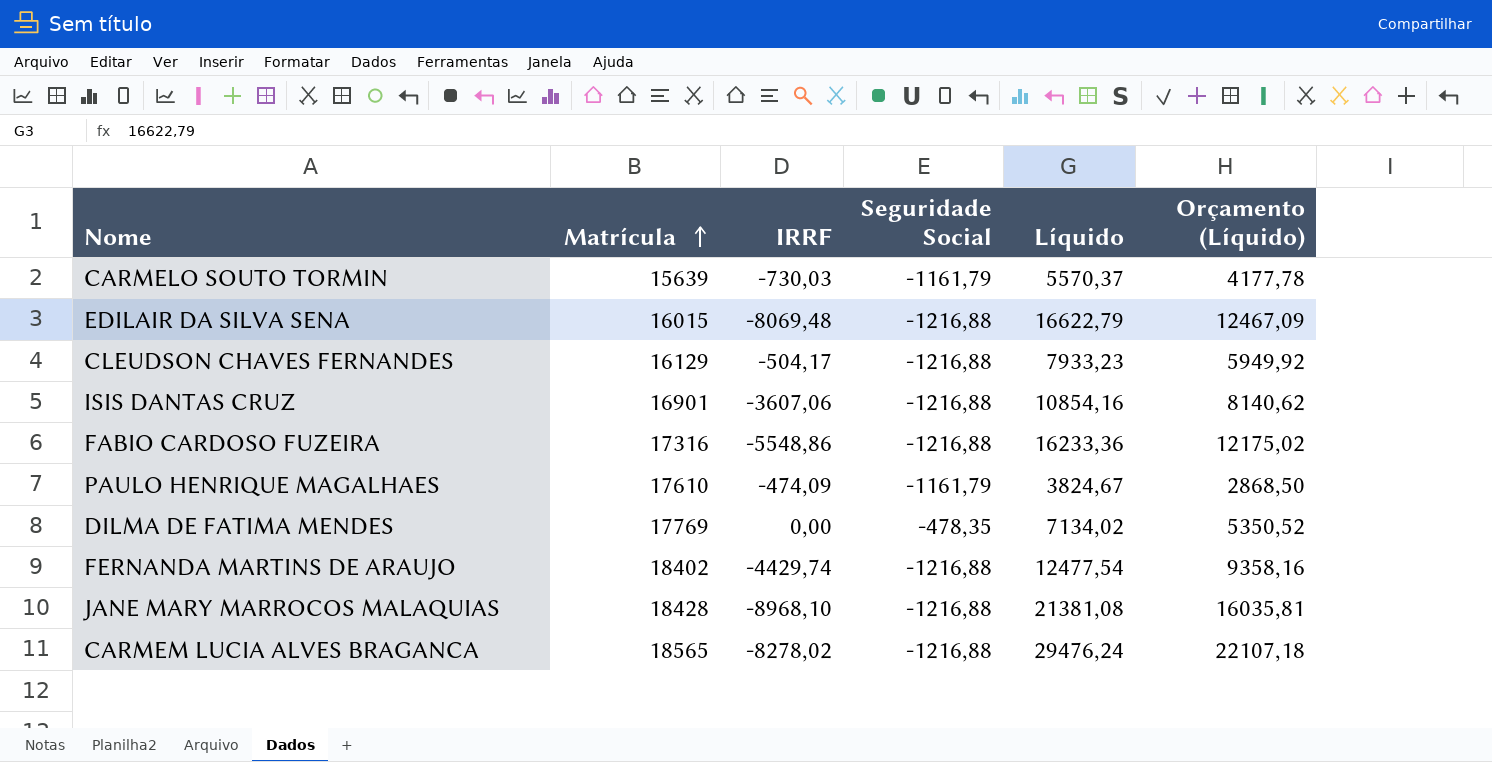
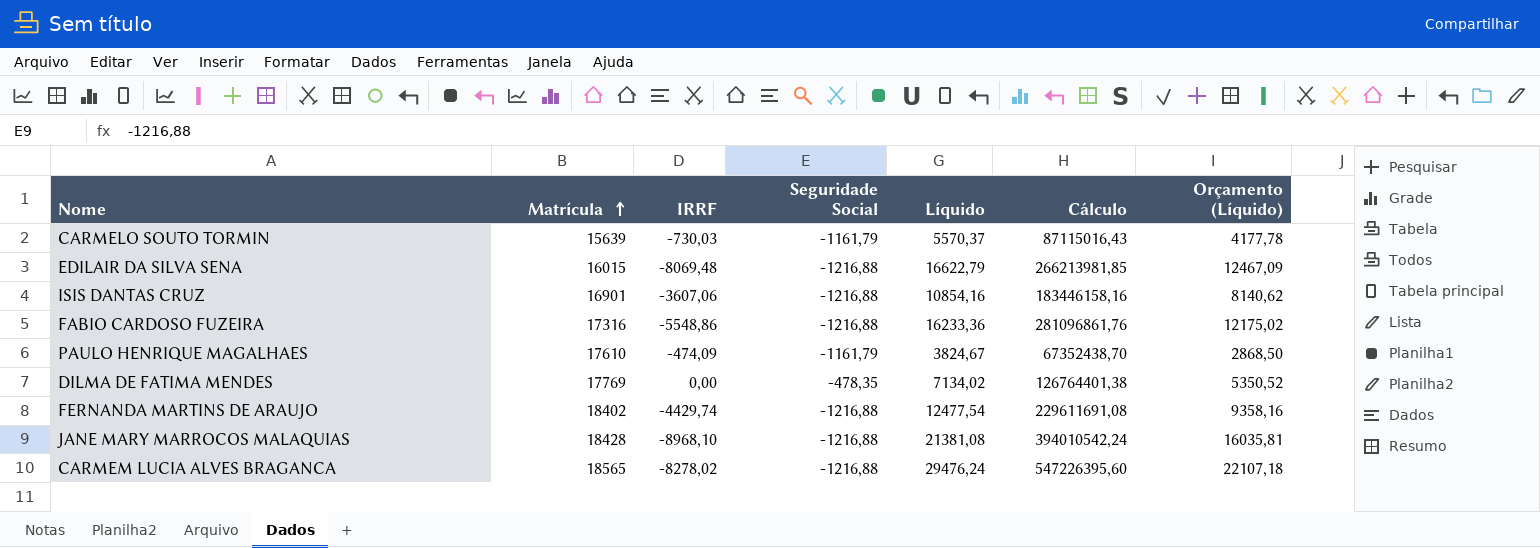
column Cálculo | formula: none -> [Matrícula] * [Líquido]
row CLEUDSON CHAVES FERNANDES: 16129 | -504,17 | -1216,88 | 7933,23 | 5949,92 -> none

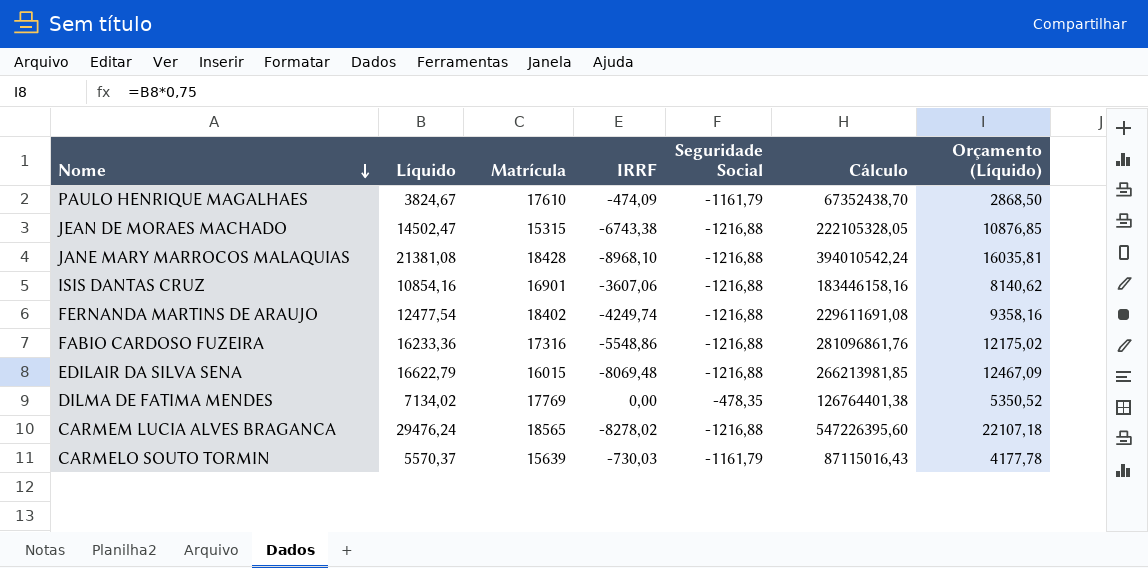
row order: Matrícula ascending -> Nome descending
column Líquido | position: 5 -> 2
row JEAN DE MORAES MACHADO: none -> 14502,47 | 15315 | -6743,38 | -1216,88 | 222105328,05 | 10876,85
FERNANDA MARTINS DE ARAUJO | IRRF: -4429,74 -> -4249,74

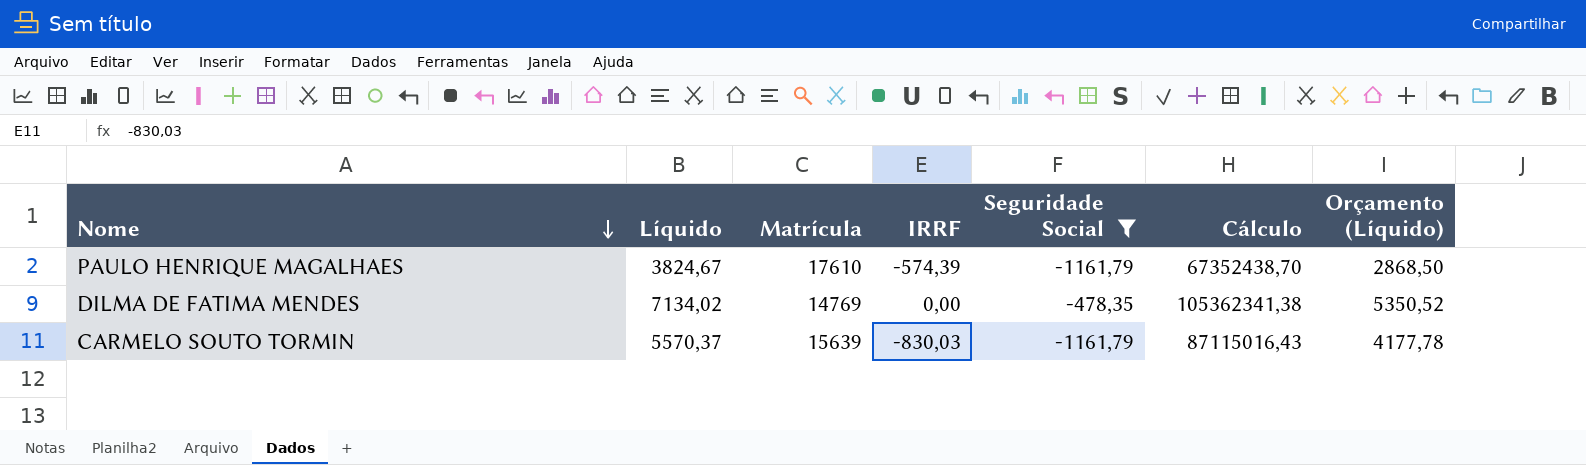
filter: none -> Seguridade Social != -1216,88
PAULO HENRIQUE MAGALHAES | IRRF: -474,09 -> -574,39
DILMA DE FATIMA MENDES | Matrícula: 17769 -> 14769
DILMA DE FATIMA MENDES | Cálculo: 126764401,38 -> 105362341,38
CARMELO SOUTO TORMIN | IRRF: -730,03 -> -830,03

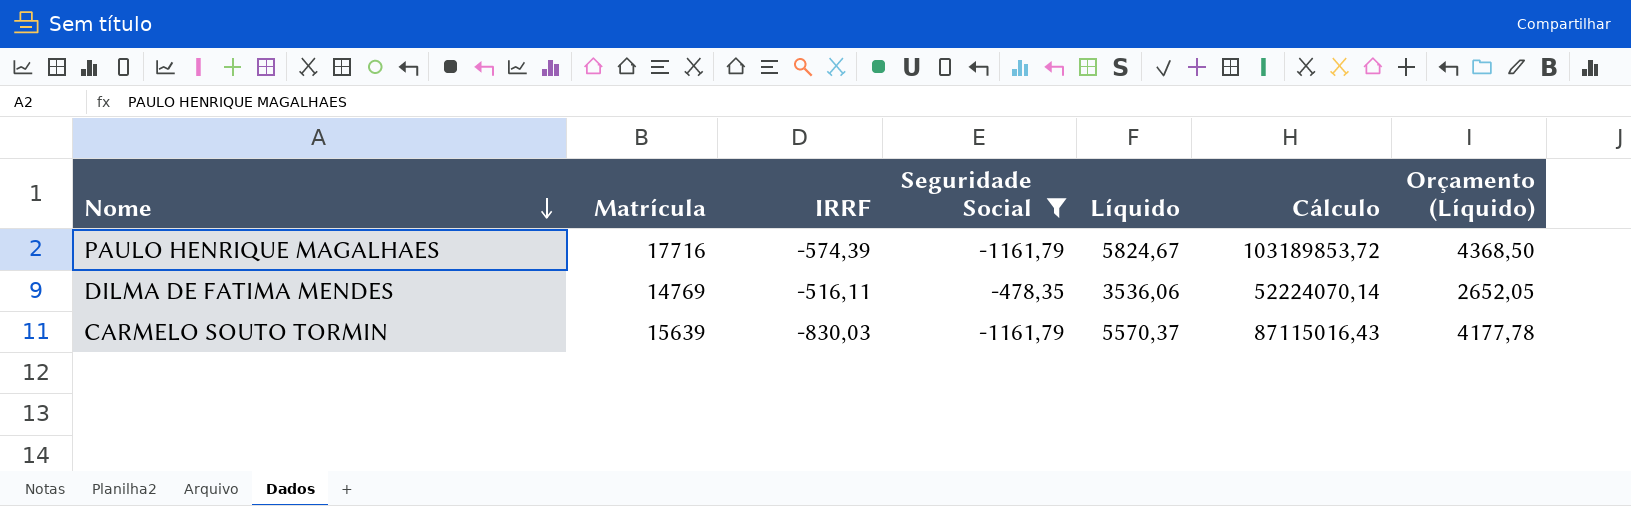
column Líquido | position: 2 -> 5
PAULO HENRIQUE MAGALHAES | Matrícula: 17610 -> 17716
PAULO HENRIQUE MAGALHAES | Líquido: 3824,67 -> 5824,67
PAULO HENRIQUE MAGALHAES | Cálculo: 67352438,70 -> 103189853,72
PAULO HENRIQUE MAGALHAES | Orçamento (Líquido): 2868,50 -> 4368,50
DILMA DE FATIMA MENDES | IRRF: 0,00 -> -516,11
DILMA DE FATIMA MENDES | Líquido: 7134,02 -> 3536,06
DILMA DE FATIMA MENDES | Cálculo: 105362341,38 -> 52224070,14
DILMA DE FATIMA MENDES | Orçamento (Líquido): 5350,52 -> 2652,05

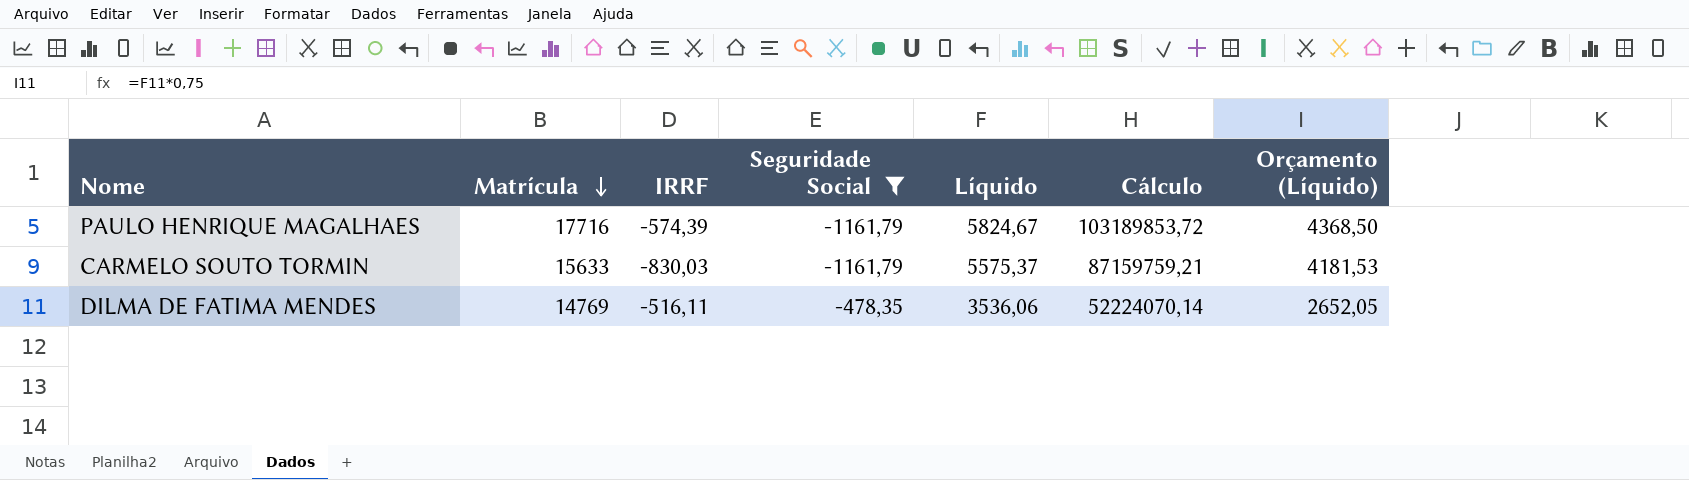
row order: Nome descending -> Matrícula descending
CARMELO SOUTO TORMIN | Matrícula: 15639 -> 15633
CARMELO SOUTO TORMIN | Líquido: 5570,37 -> 5575,37
CARMELO SOUTO TORMIN | Cálculo: 87115016,43 -> 87159759,21
CARMELO SOUTO TORMIN | Orçamento (Líquido): 4177,78 -> 4181,53

